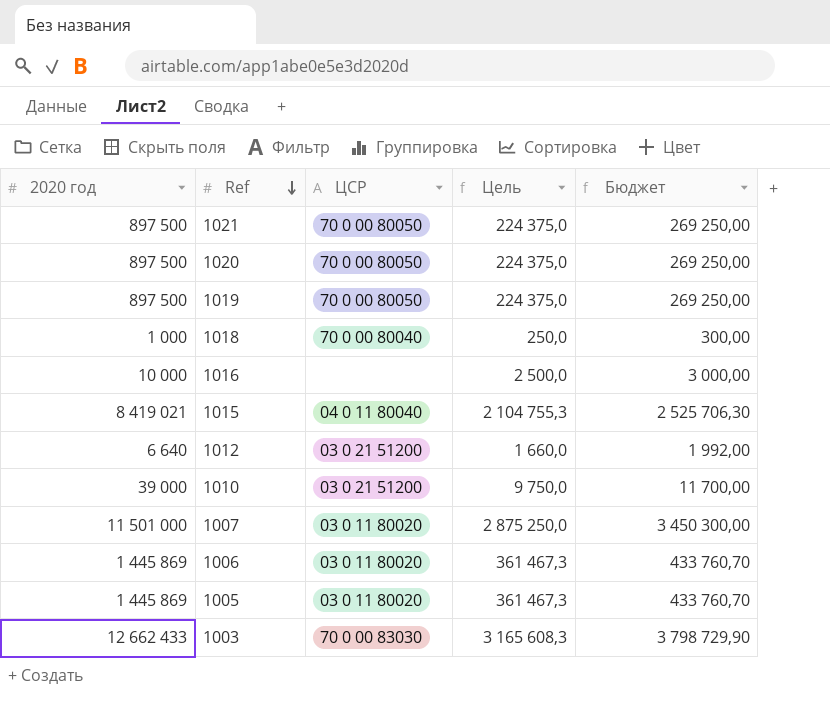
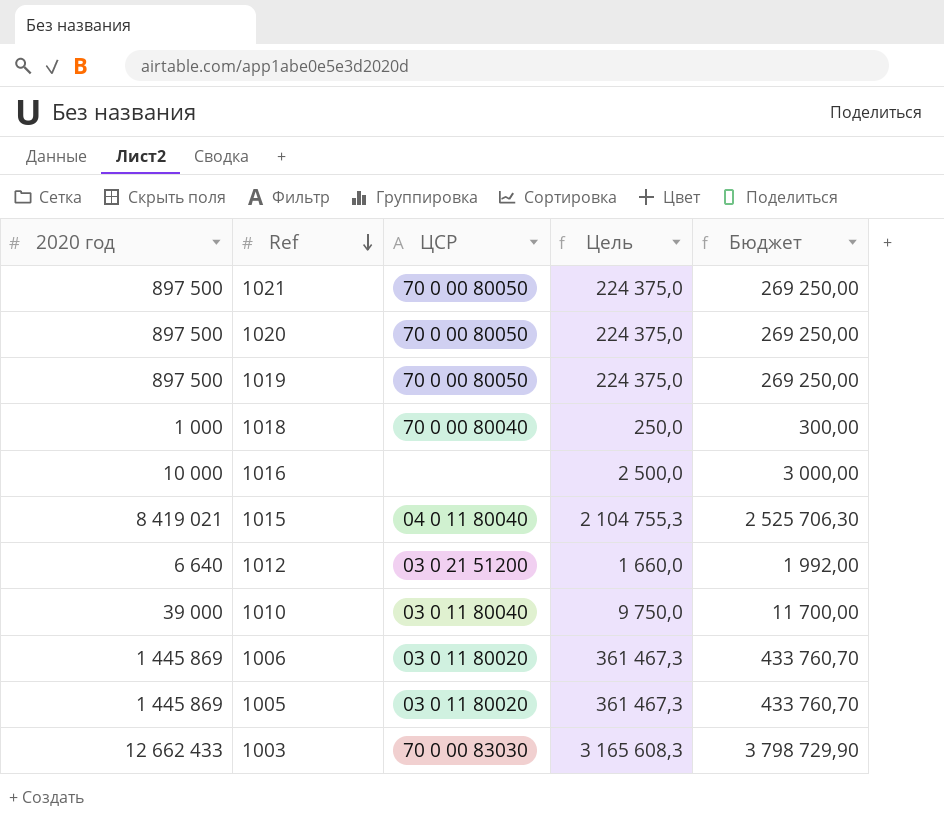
row 1007: 11 501 000 | 03 0 11 80020 | 2 875 250,0 | 3 450 300,00 -> none
1010 | ЦСР: 03 0 21 51200 -> 03 0 11 80040

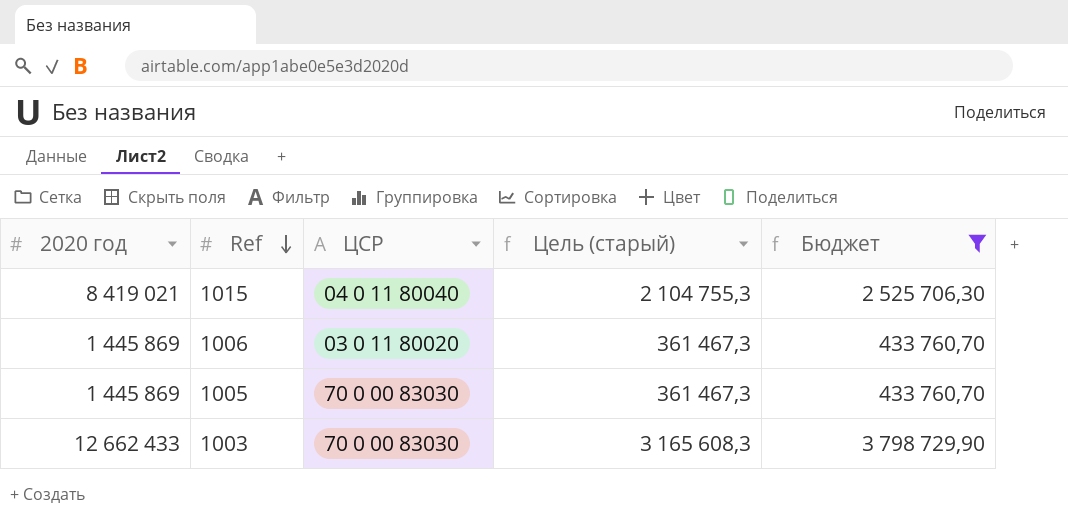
filter: none -> Бюджет >= 433 760,70
column name: Цель -> Цель (старый)
1005 | ЦСР: 03 0 11 80020 -> 70 0 00 83030

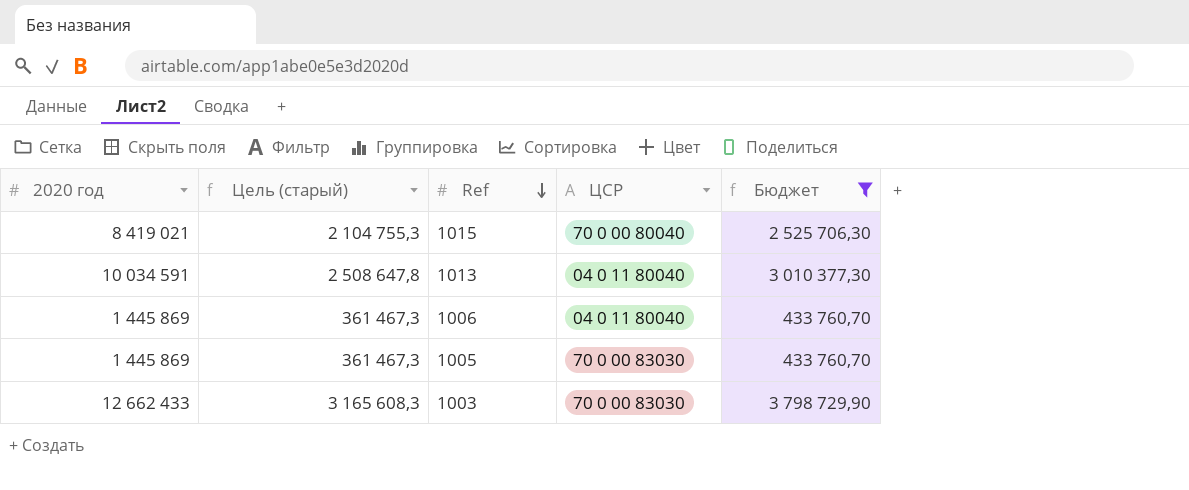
column Цель (старый) | position: 4 -> 2
1015 | ЦСР: 04 0 11 80040 -> 70 0 00 80040
row 1013: none -> 10 034 591 | 2 508 647,8 | 04 0 11 80040 | 3 010 377,30
1006 | ЦСР: 03 0 11 80020 -> 04 0 11 80040

